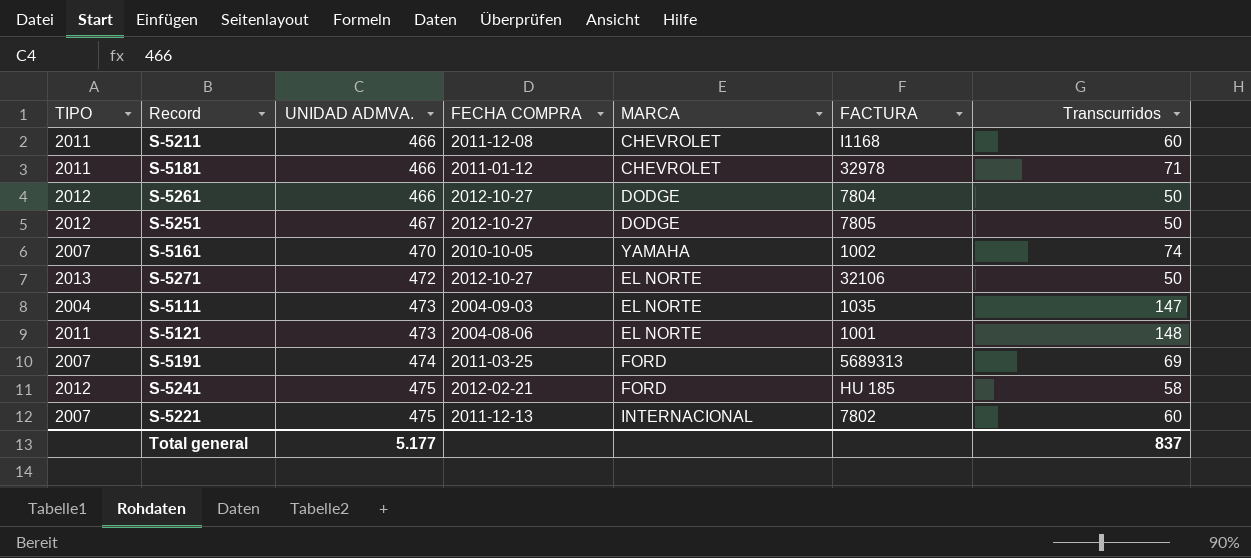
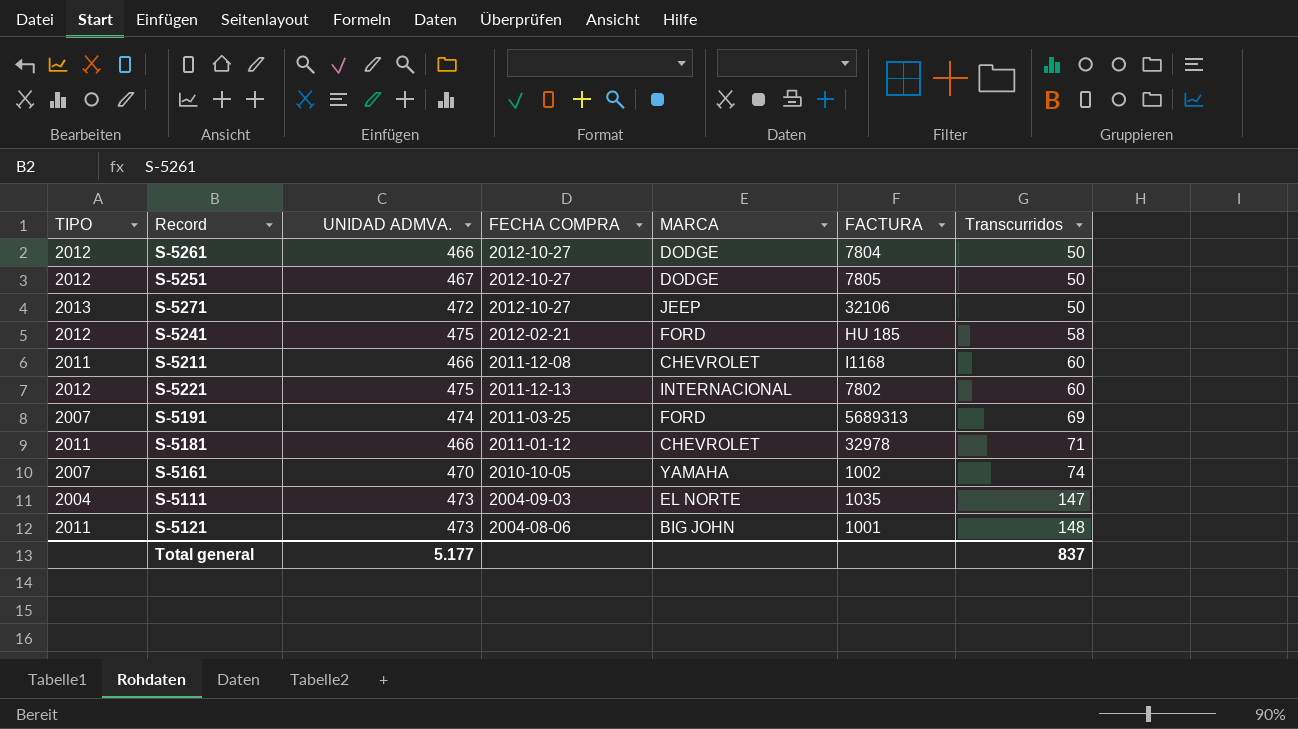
row order: UNIDAD ADMVA. ascending -> Transcurridos ascending
S-5271 | MARCA: EL NORTE -> JEEP
S-5221 | TIPO: 2007 -> 2012
S-5121 | MARCA: EL NORTE -> BIG JOHN

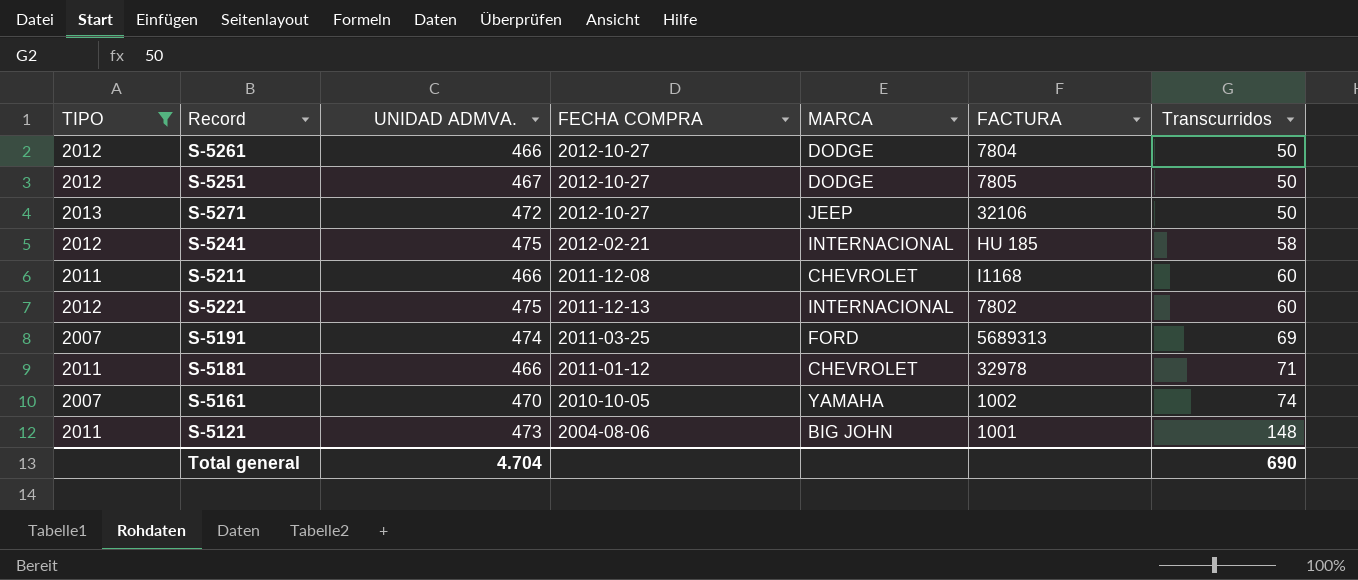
filter: none -> TIPO != 2004
S-5241 | MARCA: FORD -> INTERNACIONAL
Total general | UNIDAD ADMVA.: 5.177 -> 4.704
Total general | Transcurridos: 837 -> 690

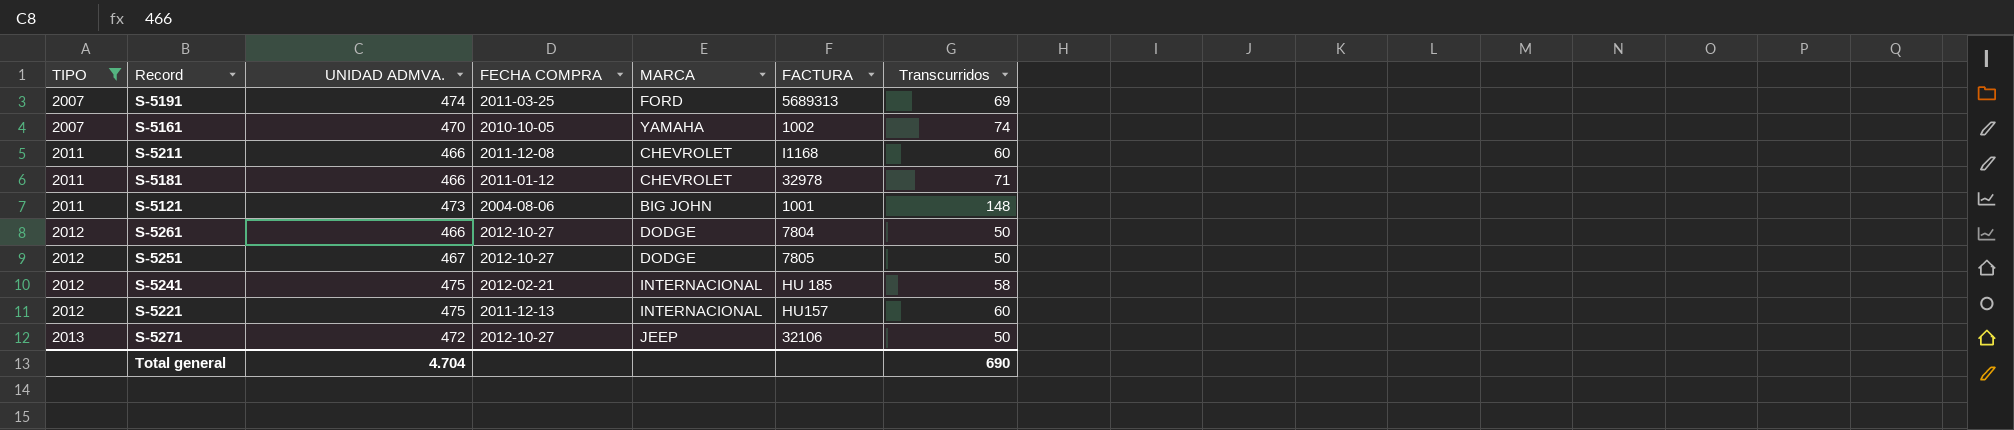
row order: Transcurridos ascending -> TIPO ascending
S-5221 | FACTURA: 7802 -> HU157

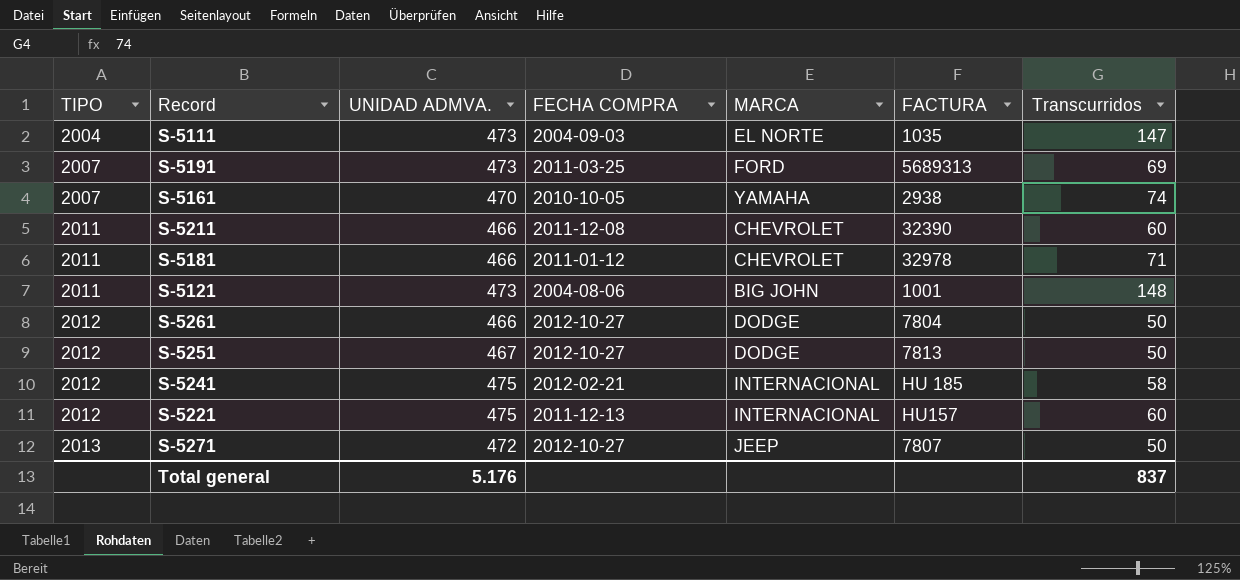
filter: TIPO != 2004 -> none
S-5191 | UNIDAD ADMVA.: 474 -> 473
S-5161 | FACTURA: 1002 -> 2938
S-5211 | FACTURA: I1168 -> 32390
S-5251 | FACTURA: 7805 -> 7813
S-5271 | FACTURA: 32106 -> 7807
Total general | UNIDAD ADMVA.: 4.704 -> 5.176
Total general | Transcurridos: 690 -> 837

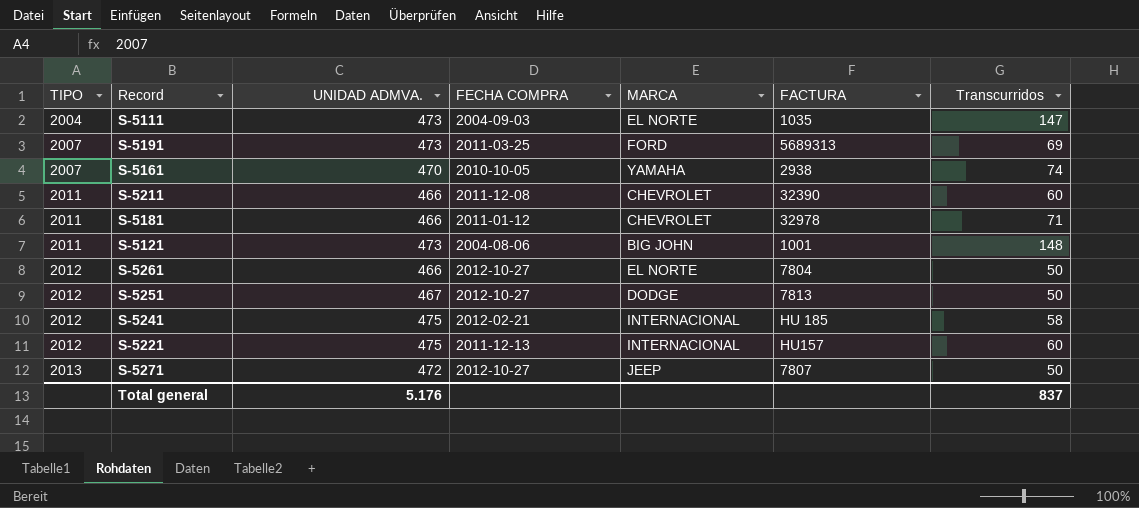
S-5261 | MARCA: DODGE -> EL NORTE

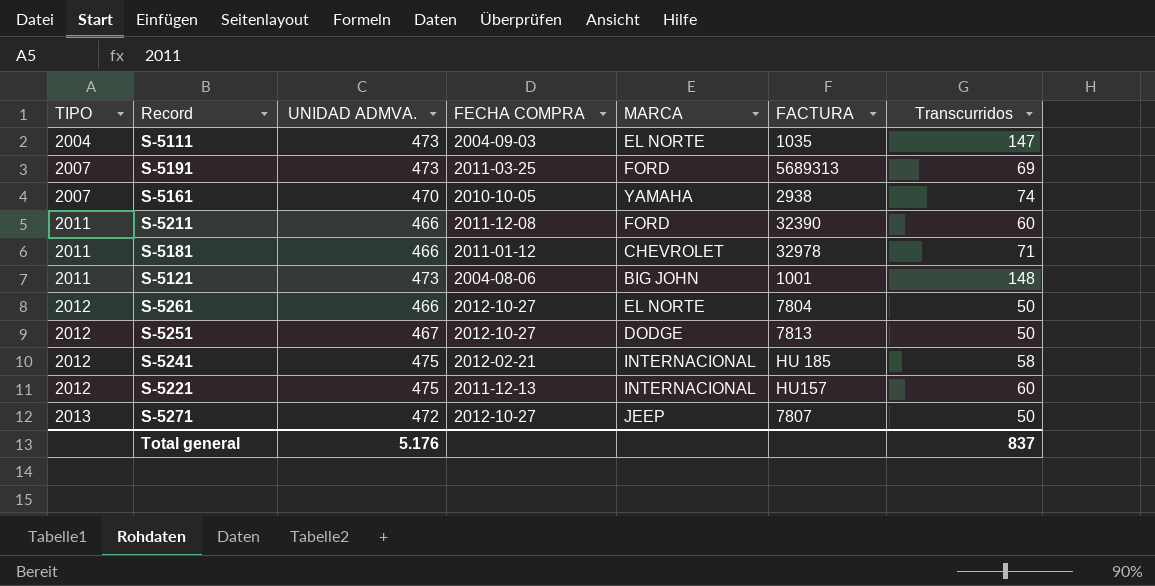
S-5211 | MARCA: CHEVROLET -> FORD

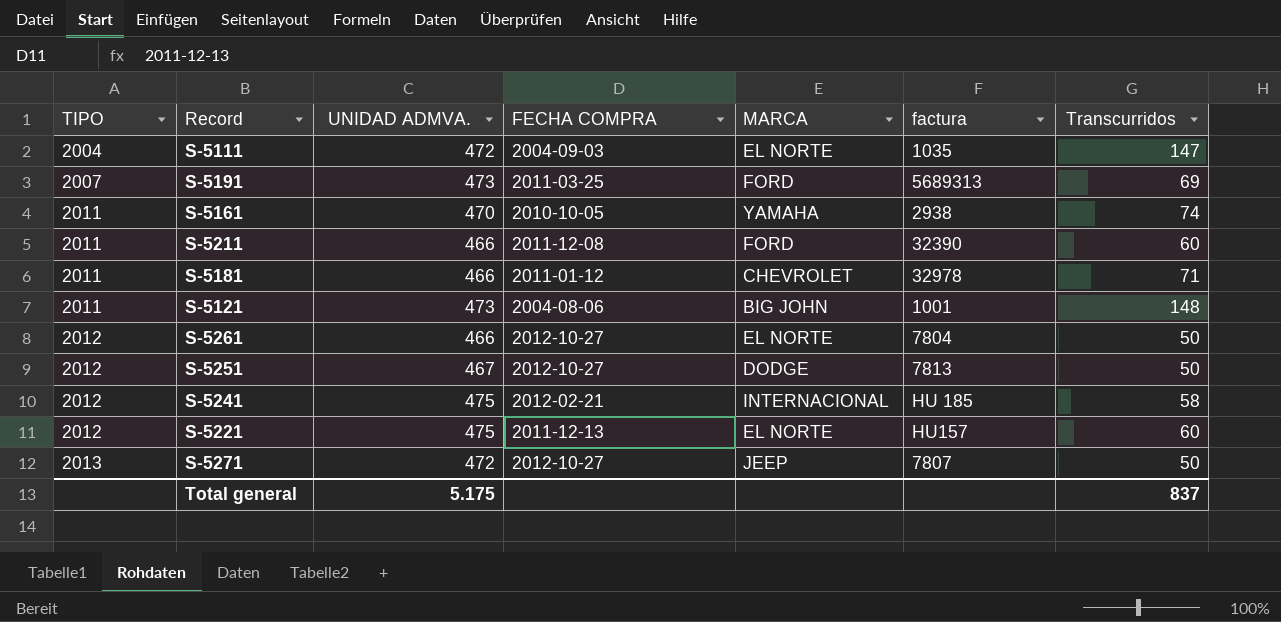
column name: FACTURA -> factura
S-5111 | UNIDAD ADMVA.: 473 -> 472
S-5161 | TIPO: 2007 -> 2011
S-5221 | MARCA: INTERNACIONAL -> EL NORTE
Total general | UNIDAD ADMVA.: 5.176 -> 5.175

